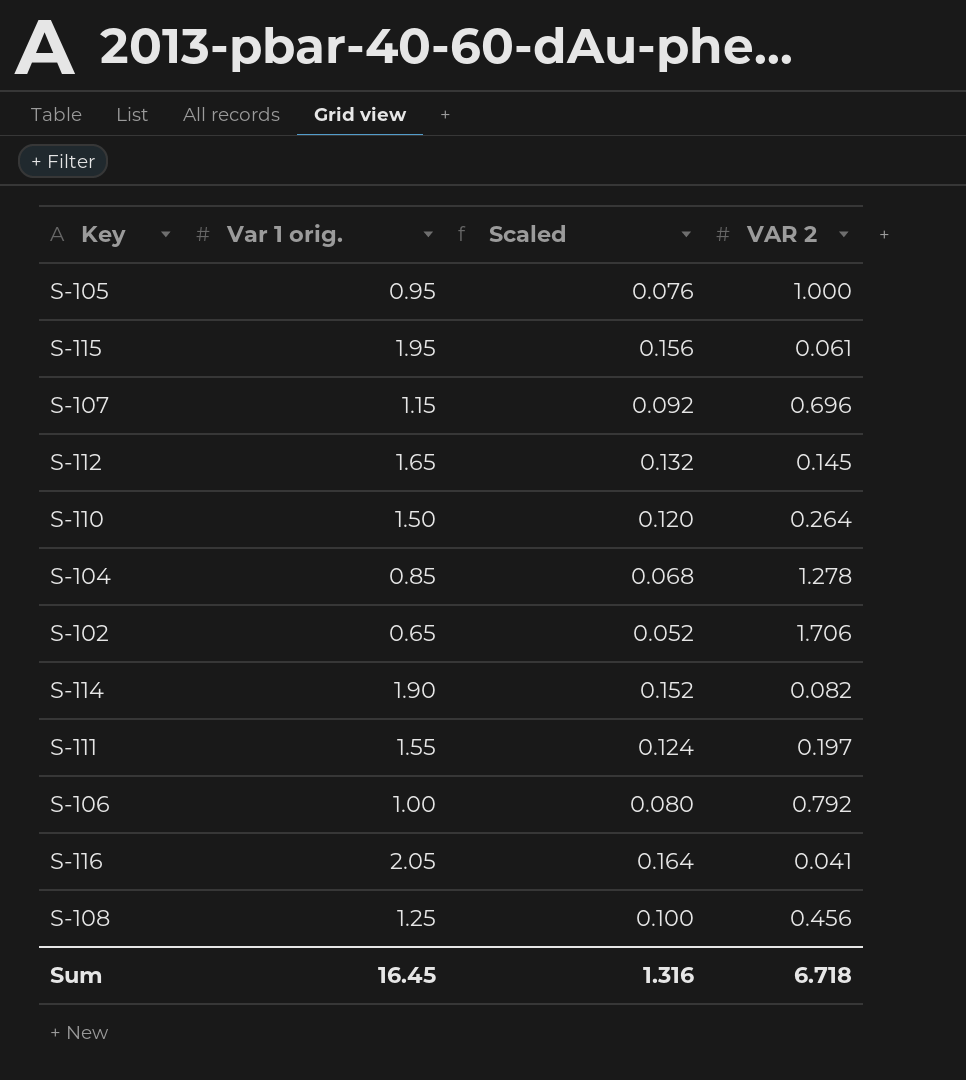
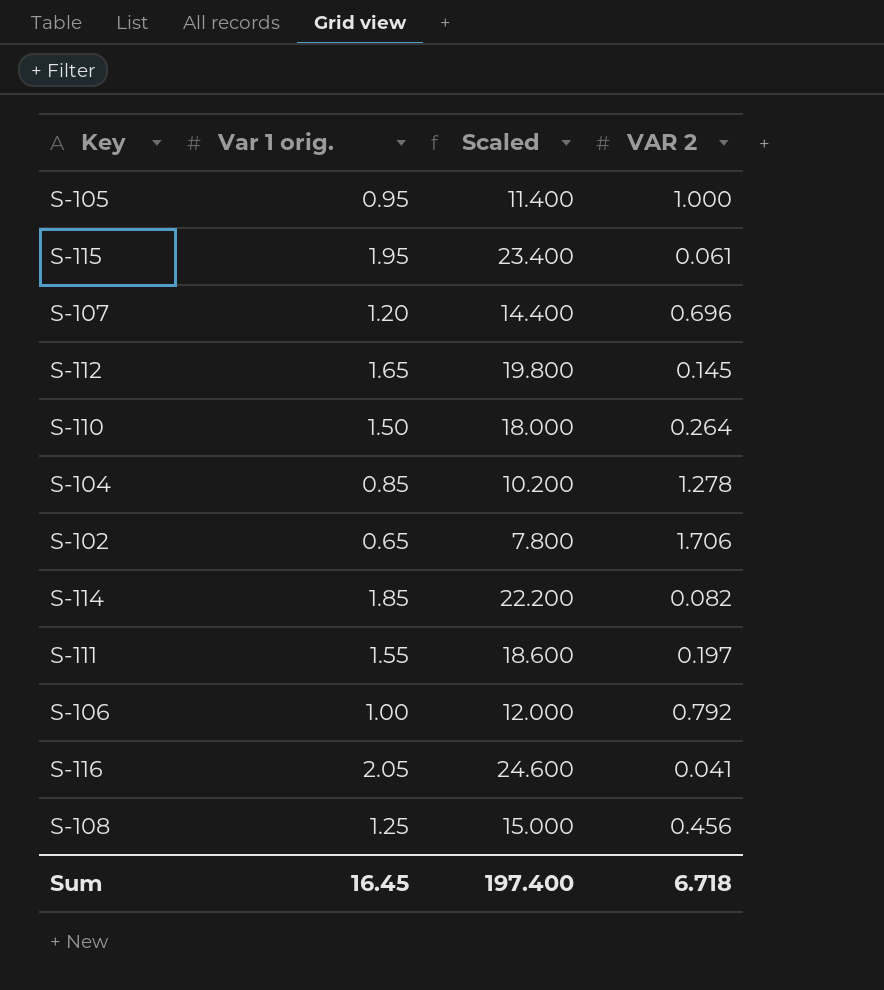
column Scaled | formula: [Var 1 orig.] * 0.08 -> [Var 1 orig.] * 12
S-107 | Var 1 orig.: 1.15 -> 1.20
S-114 | Var 1 orig.: 1.90 -> 1.85
Sum | Scaled: 1.316 -> 197.400

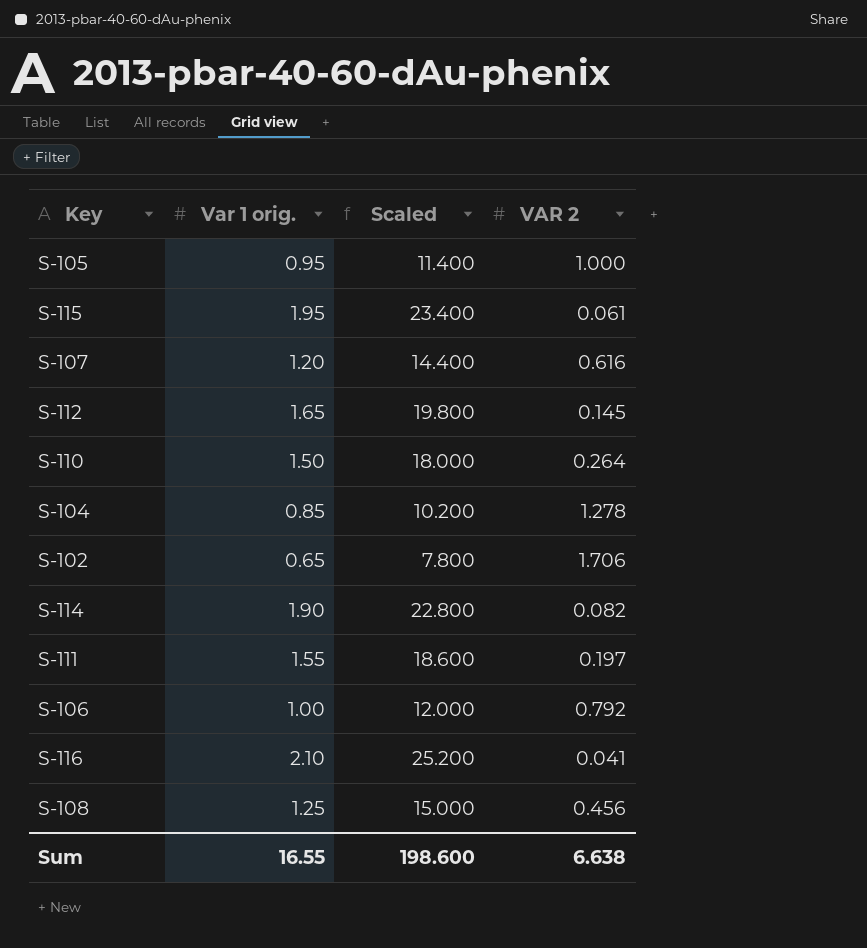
S-107 | VAR 2: 0.696 -> 0.616
S-114 | Var 1 orig.: 1.85 -> 1.90
S-114 | Scaled: 22.200 -> 22.800
S-116 | Var 1 orig.: 2.05 -> 2.10
S-116 | Scaled: 24.600 -> 25.200
Sum | Var 1 orig.: 16.45 -> 16.55
Sum | Scaled: 197.400 -> 198.600
Sum | VAR 2: 6.718 -> 6.638

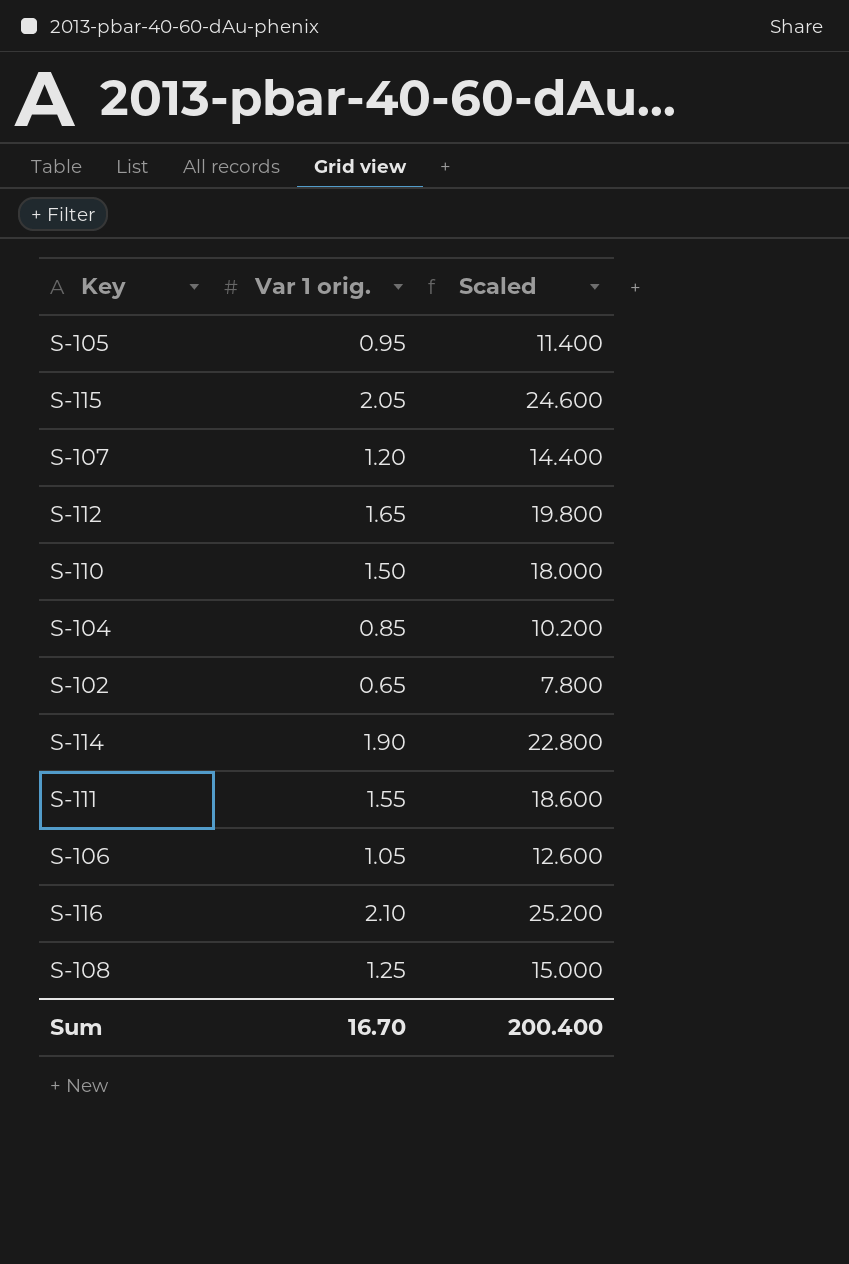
column VAR 2 | position: 4 -> none
S-115 | Var 1 orig.: 1.95 -> 2.05
S-115 | Scaled: 23.400 -> 24.600
S-106 | Var 1 orig.: 1.00 -> 1.05
S-106 | Scaled: 12.000 -> 12.600
Sum | Var 1 orig.: 16.55 -> 16.70
Sum | Scaled: 198.600 -> 200.400

